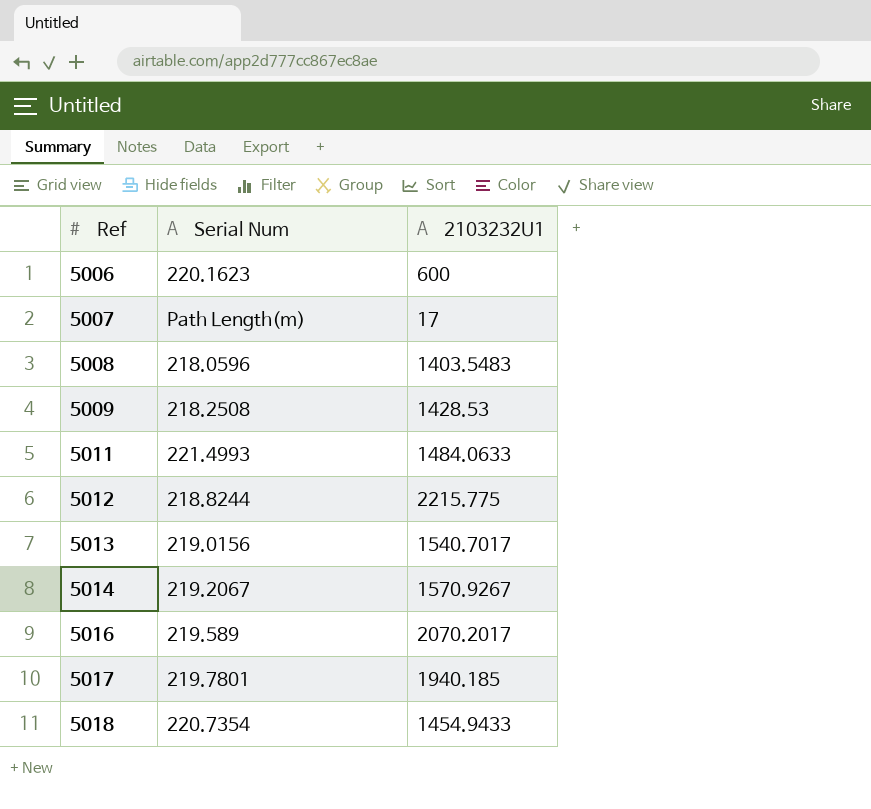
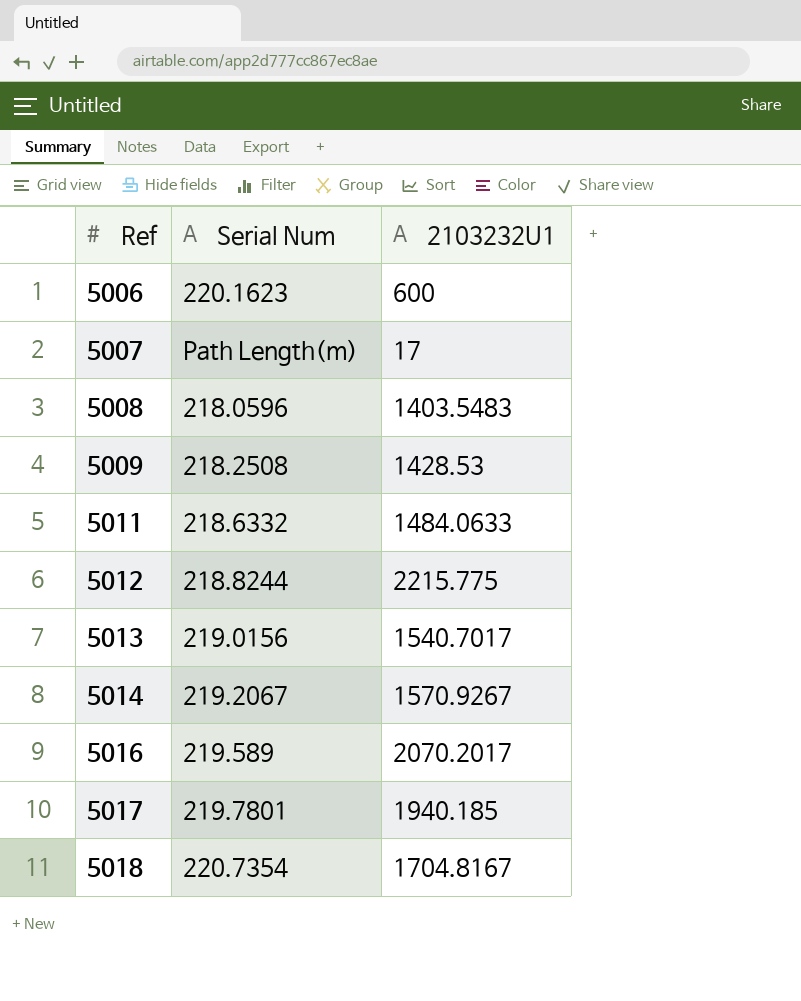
5011 | Serial Num: 221.4993 -> 218.6332
5018 | 2103232U1: 1454.9433 -> 1704.8167

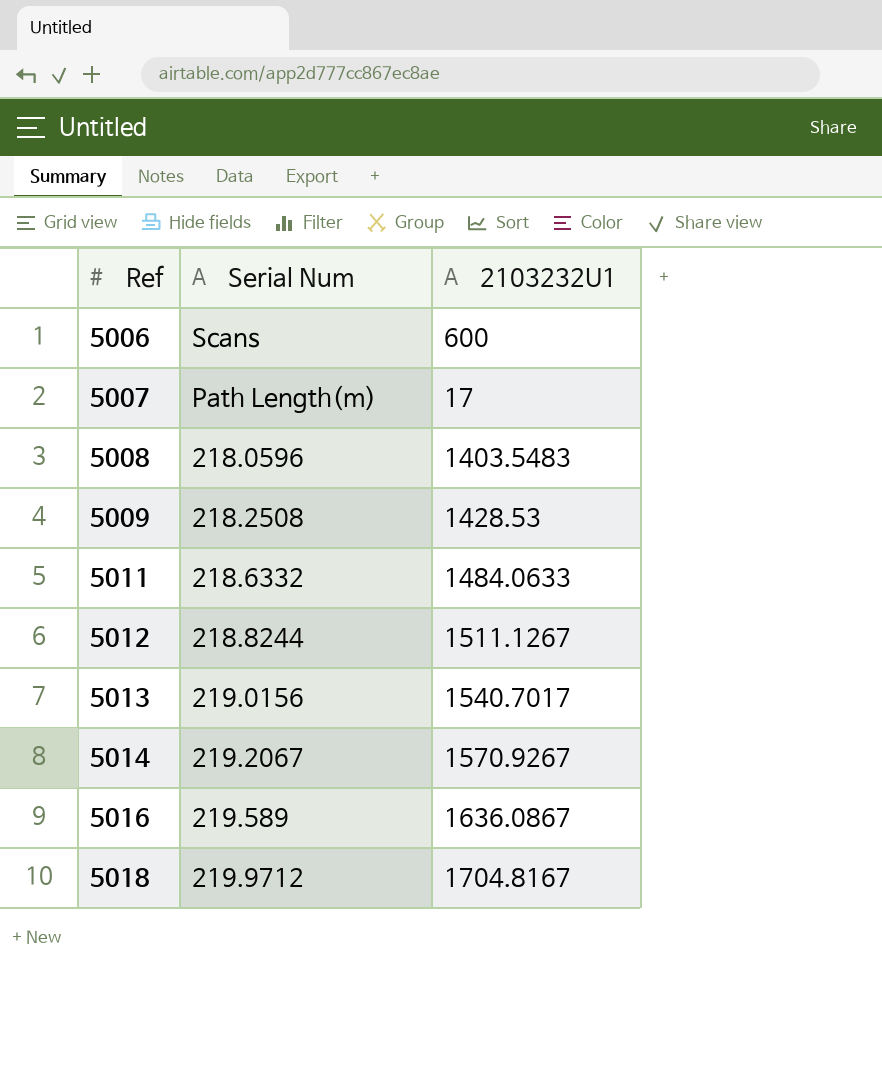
row 5017: 219.7801 | 1940.185 -> none
5006 | Serial Num: 220.1623 -> Scans
5012 | 2103232U1: 2215.775 -> 1511.1267
5016 | 2103232U1: 2070.2017 -> 1636.0867
5018 | Serial Num: 220.7354 -> 219.9712

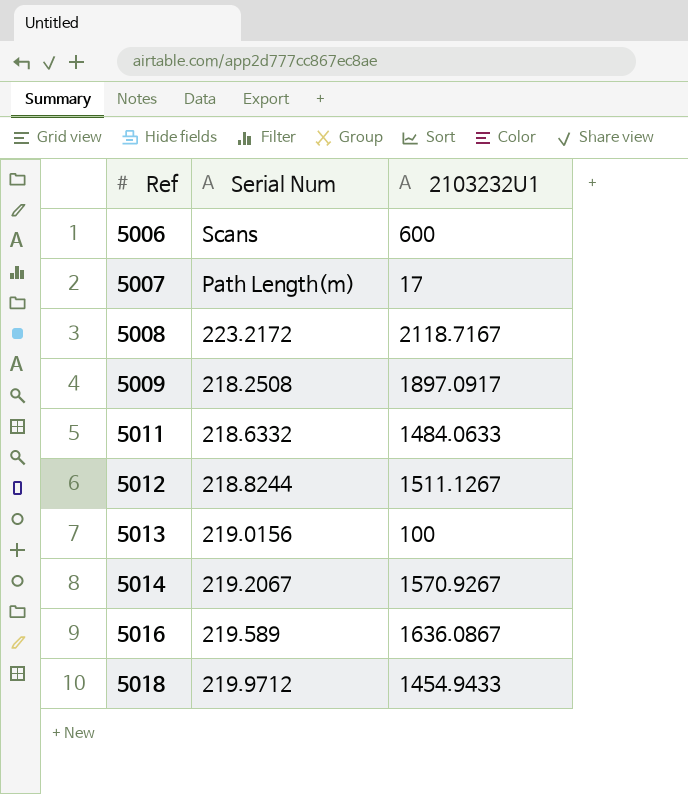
5008 | Serial Num: 218.0596 -> 223.2172
5008 | 2103232U1: 1403.5483 -> 2118.7167
5009 | 2103232U1: 1428.53 -> 1897.0917
5013 | 2103232U1: 1540.7017 -> 100
5018 | 2103232U1: 1704.8167 -> 1454.9433

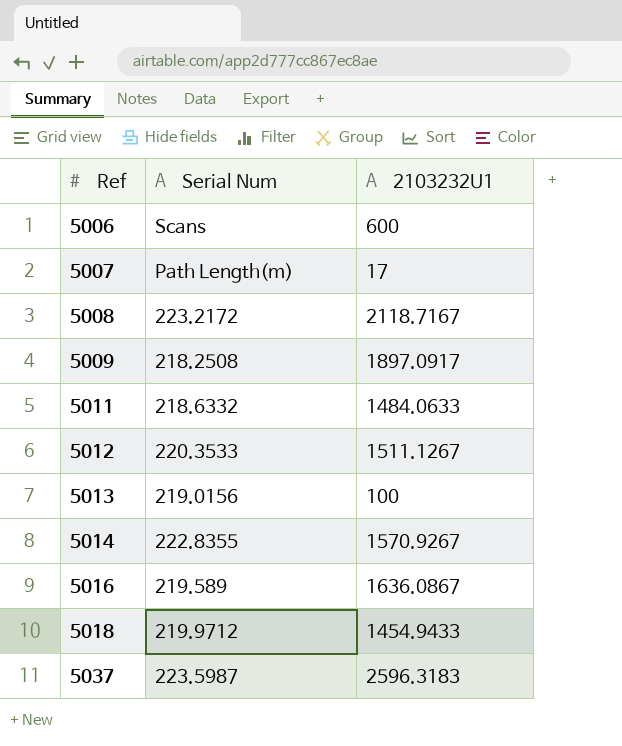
5012 | Serial Num: 218.8244 -> 220.3533
5014 | Serial Num: 219.2067 -> 222.8355
row 5037: none -> 223.5987 | 2596.3183

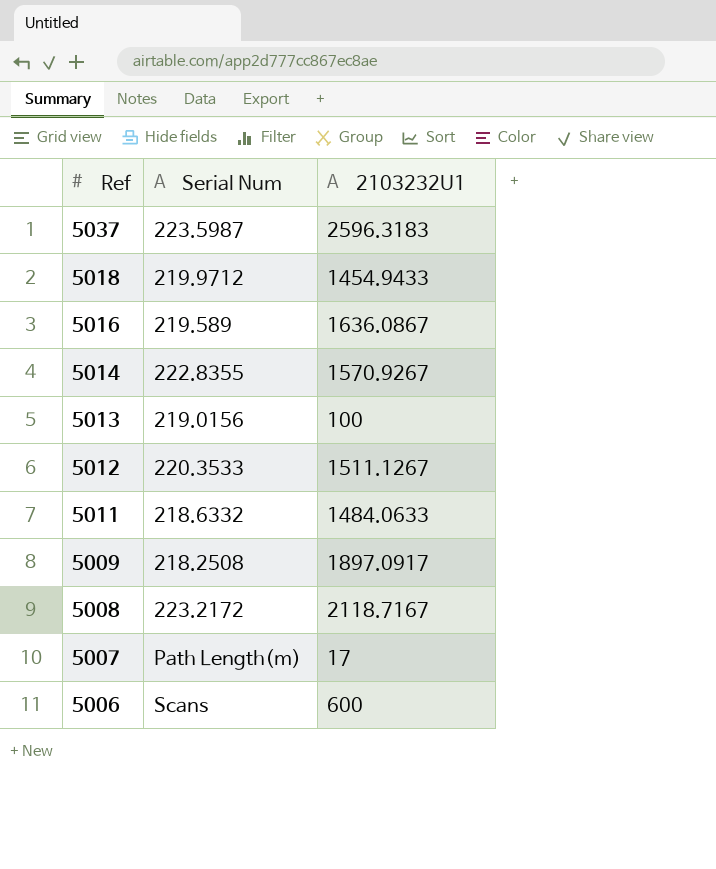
row order: Ref ascending -> Ref descending

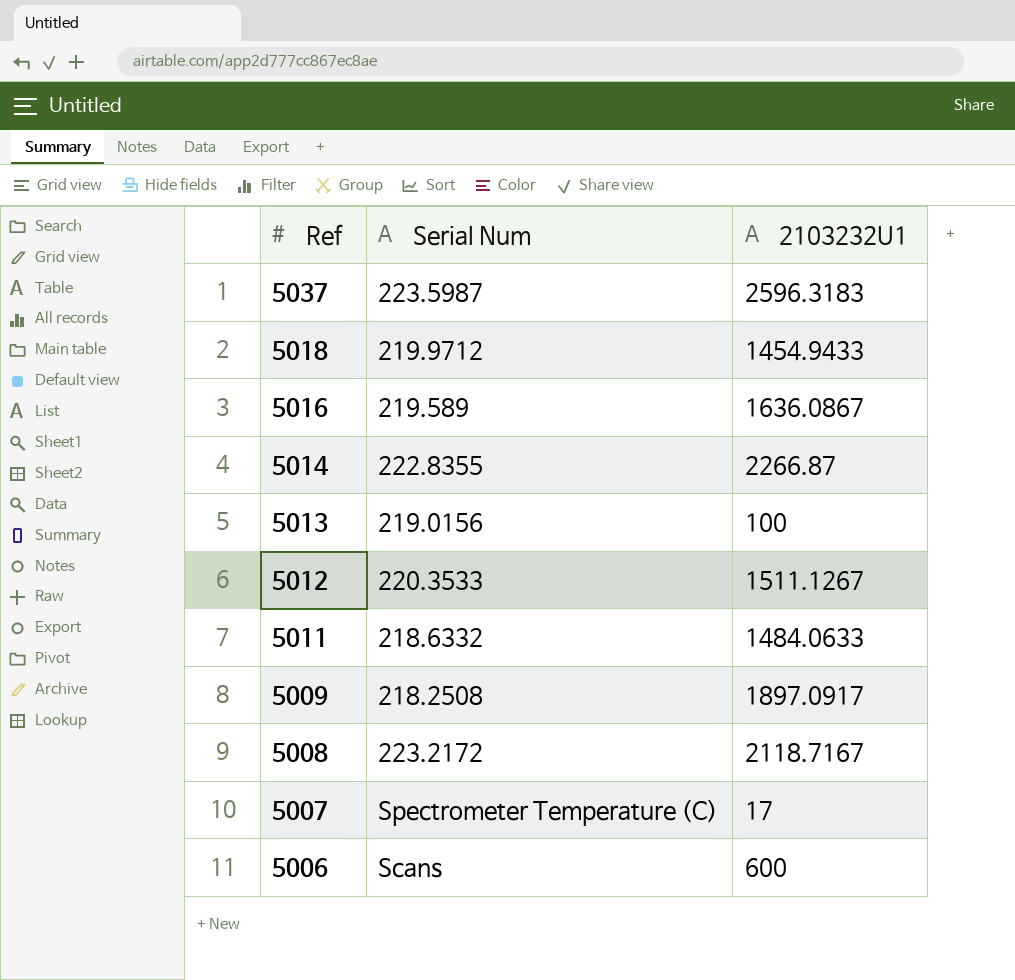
5014 | 2103232U1: 1570.9267 -> 2266.87
5007 | Serial Num: Path Length(m) -> Spectrometer Temperature (C)

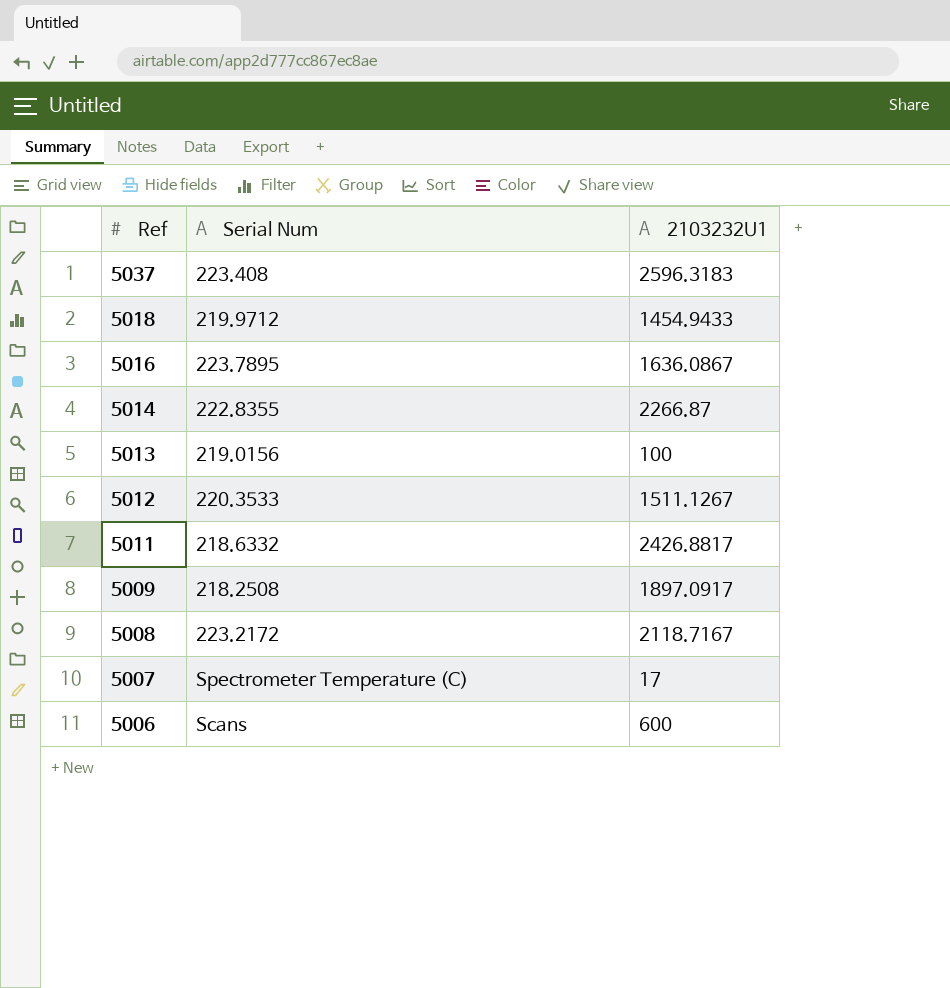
5037 | Serial Num: 223.5987 -> 223.408
5016 | Serial Num: 219.589 -> 223.7895
5011 | 2103232U1: 1484.0633 -> 2426.8817

